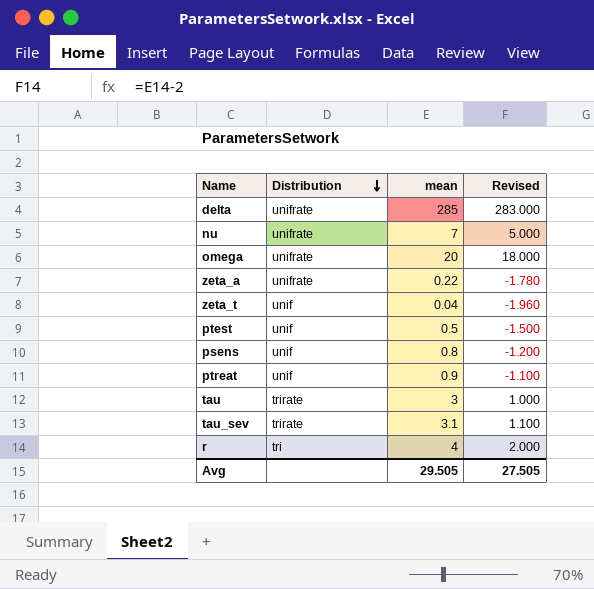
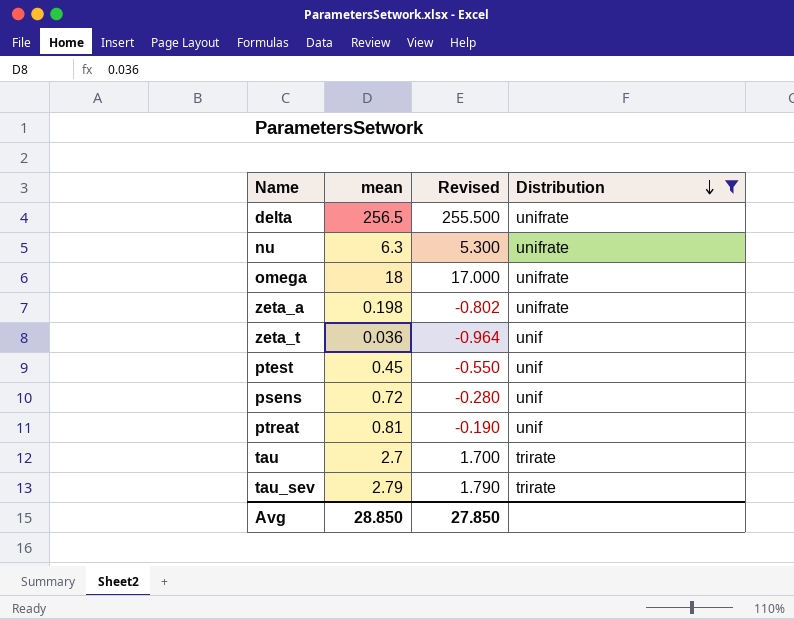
filter: none -> Distribution != tri
column Revised | formula: [mean] - 2 -> [mean] - 1
column Distribution | position: 2 -> 4
delta | mean: 285 -> 256.5
nu | mean: 7 -> 6.3
omega | mean: 20 -> 18
zeta_a | mean: 0.22 -> 0.198
zeta_t | mean: 0.04 -> 0.036
ptest | mean: 0.5 -> 0.45
psens | mean: 0.8 -> 0.72
ptreat | mean: 0.9 -> 0.81
tau | mean: 3 -> 2.7
tau_sev | mean: 3.1 -> 2.79
Avg | mean: 29.505 -> 28.850
Avg | Revised: 27.505 -> 27.850

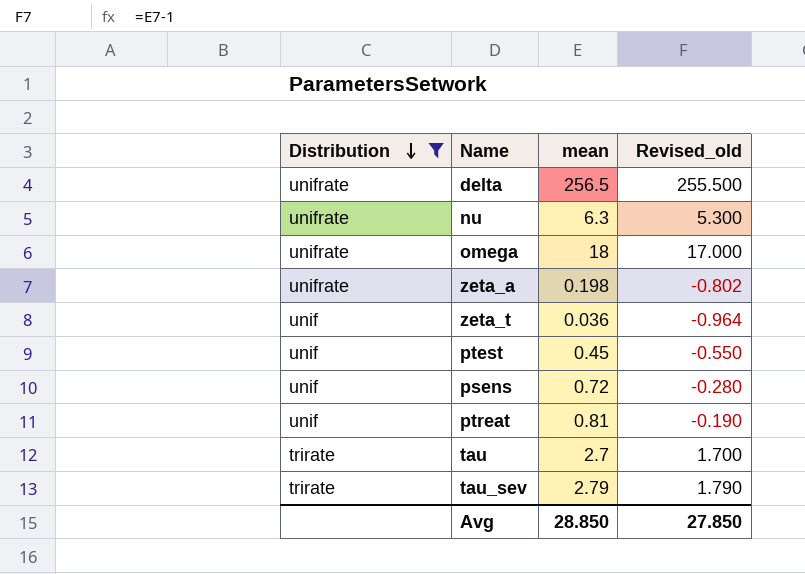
column Distribution | position: 4 -> 1
column name: Revised -> Revised_old

